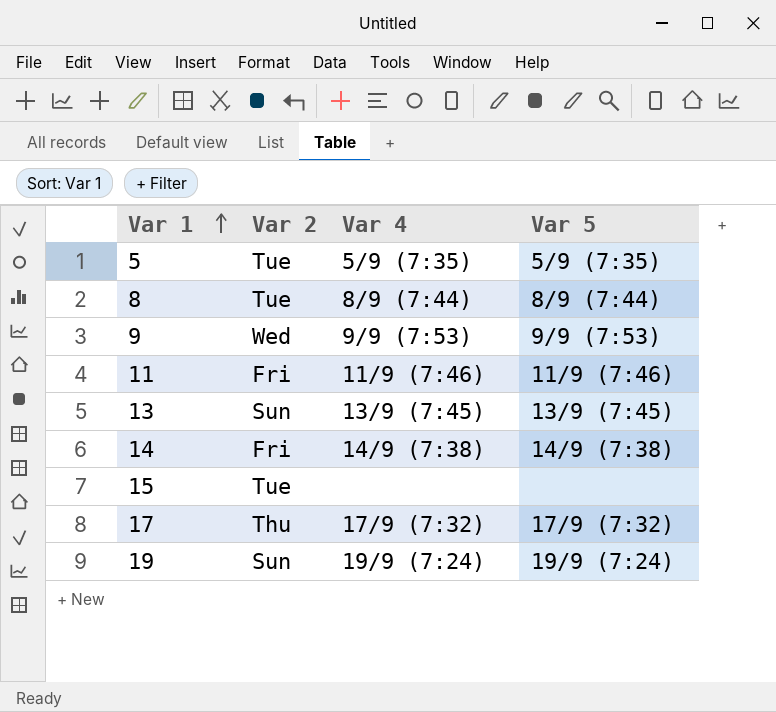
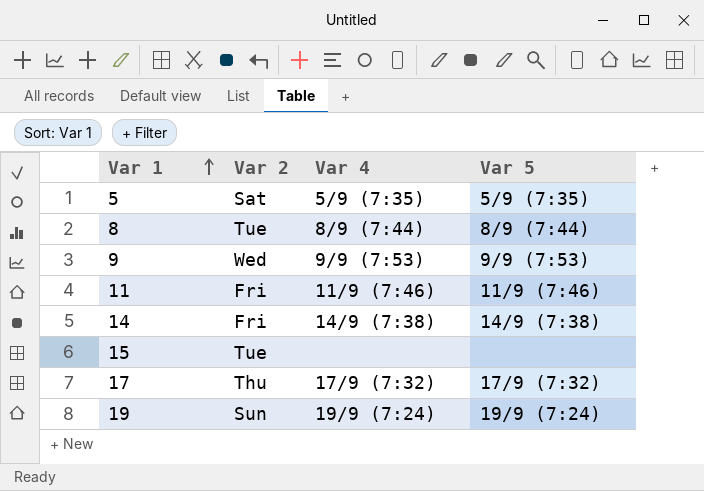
row 13: Sun | 13/9 (7:45) | 13/9 (7:45) -> none
5 | Var 2: Tue -> Sat

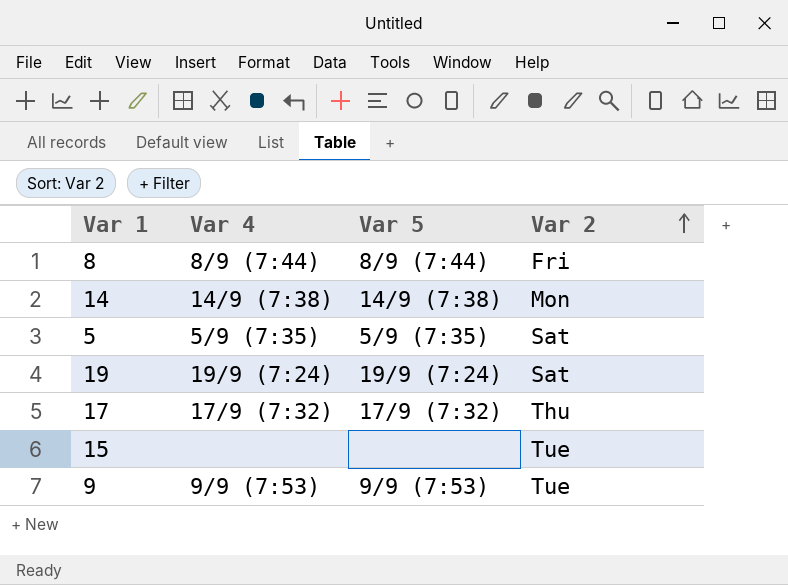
row order: Var 1 ascending -> Var 2 ascending
column Var 2 | position: 2 -> 4
row 11: Fri | 11/9 (7:46) | 11/9 (7:46) -> none
8 | Var 2: Tue -> Fri
14 | Var 2: Fri -> Mon
19 | Var 2: Sun -> Sat
9 | Var 2: Wed -> Tue

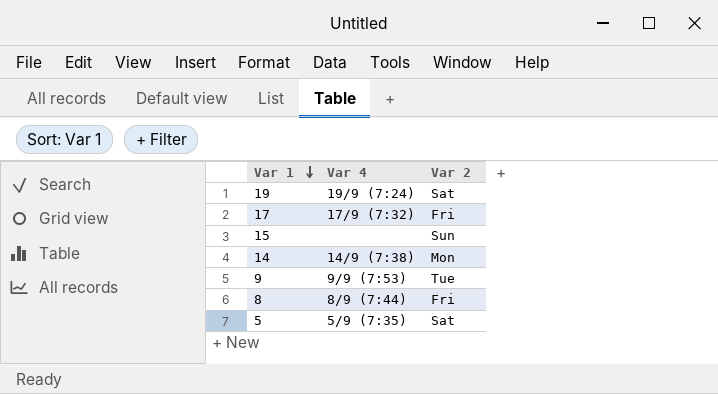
row order: Var 2 ascending -> Var 1 descending
column Var 5 | position: 3 -> none
17 | Var 2: Thu -> Fri
15 | Var 2: Tue -> Sun

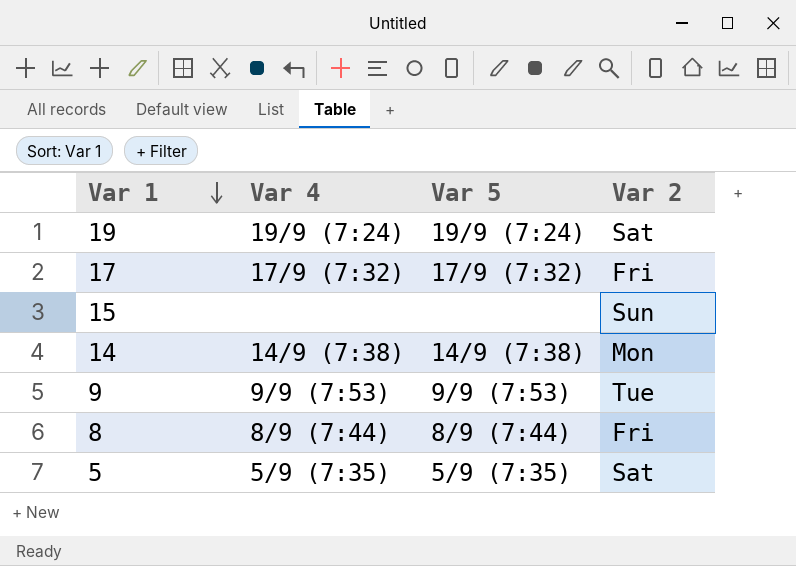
column Var 5 | position: none -> 3

